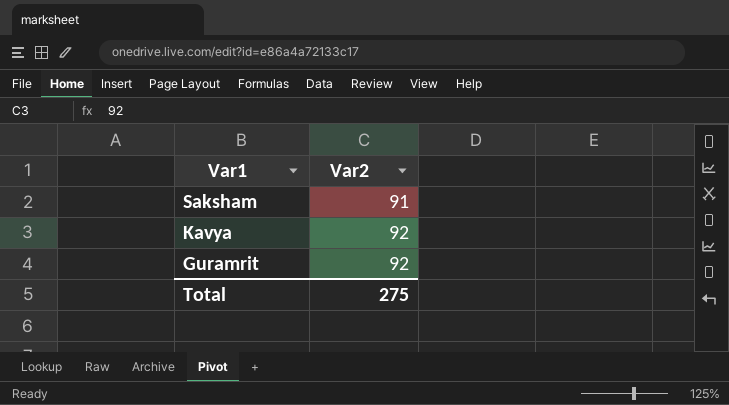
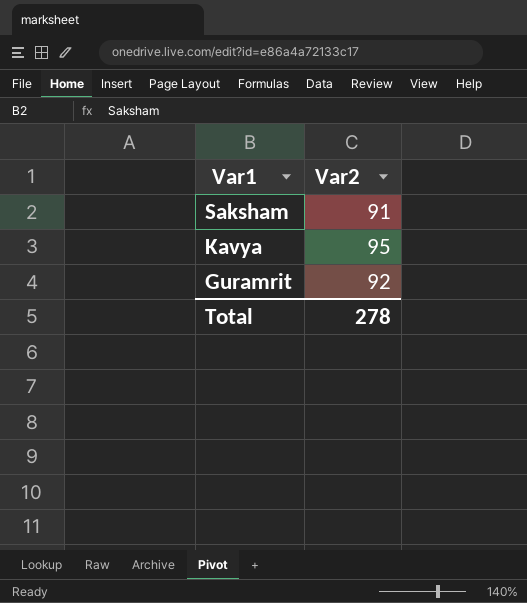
Kavya | Var2: 92 -> 95
Total | Var2: 275 -> 278

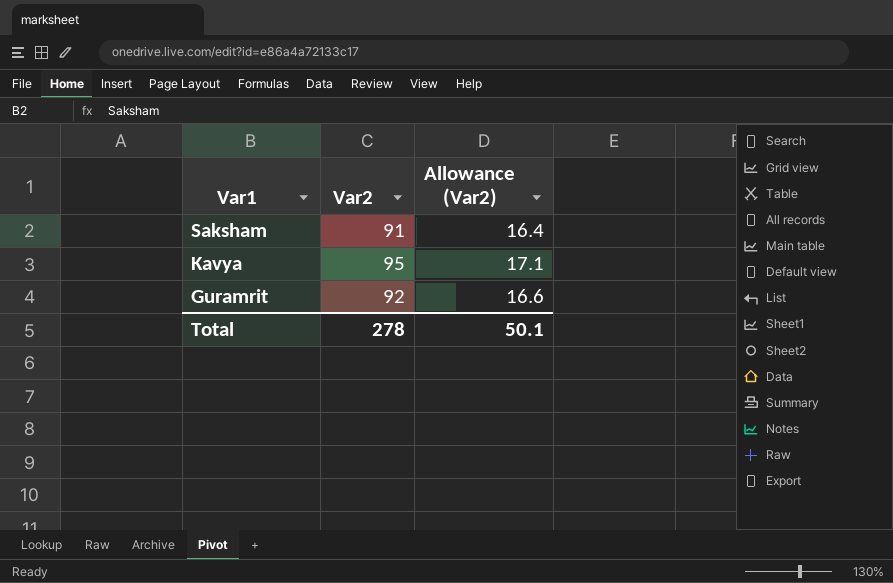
column Allowance (Var2) | formula: none -> [Var2] * 0.18

